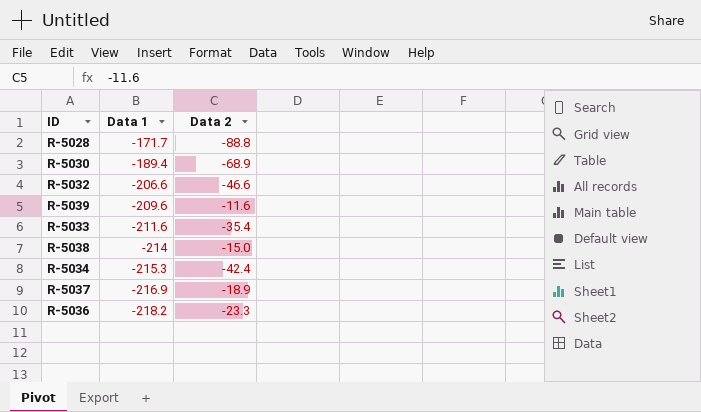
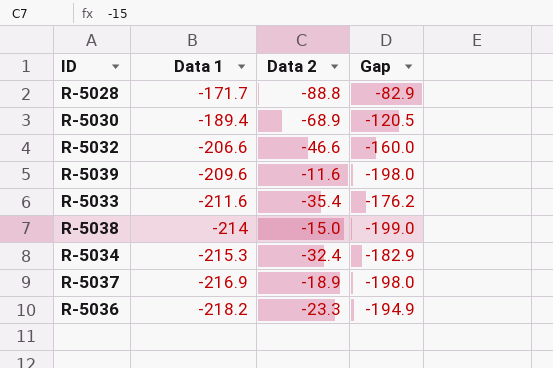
column Gap | formula: none -> [Data 1] - [Data 2]
R-5034 | Data 2: -42.4 -> -32.4

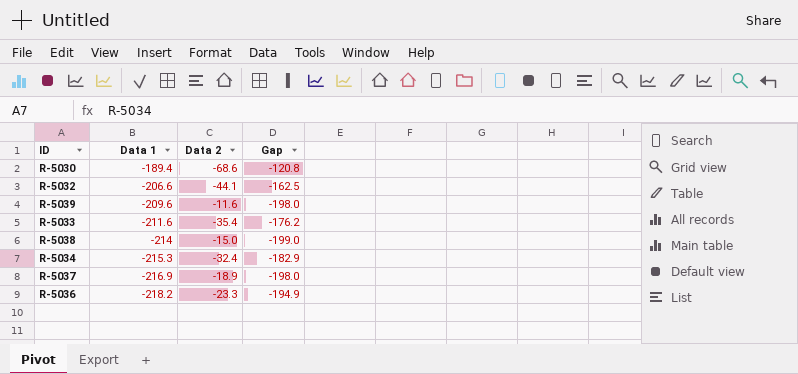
row R-5028: -171.7 | -88.8 | -82.9 -> none
R-5030 | Data 2: -68.9 -> -68.6
R-5030 | Gap: -120.5 -> -120.8
R-5032 | Data 2: -46.6 -> -44.1
R-5032 | Gap: -160.0 -> -162.5

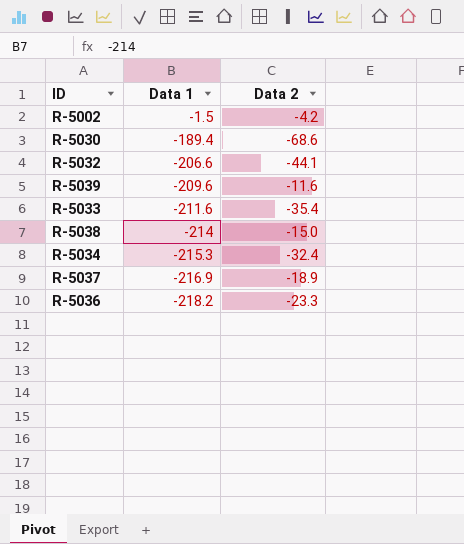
column Gap | formula: [Data 1] - [Data 2] -> none
row R-5002: none -> -1.5 | -4.2

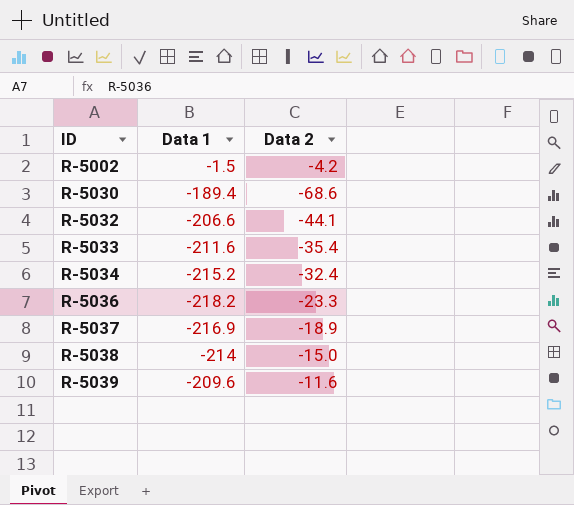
row order: Data 1 descending -> ID ascending
R-5034 | Data 1: -215.3 -> -215.2

